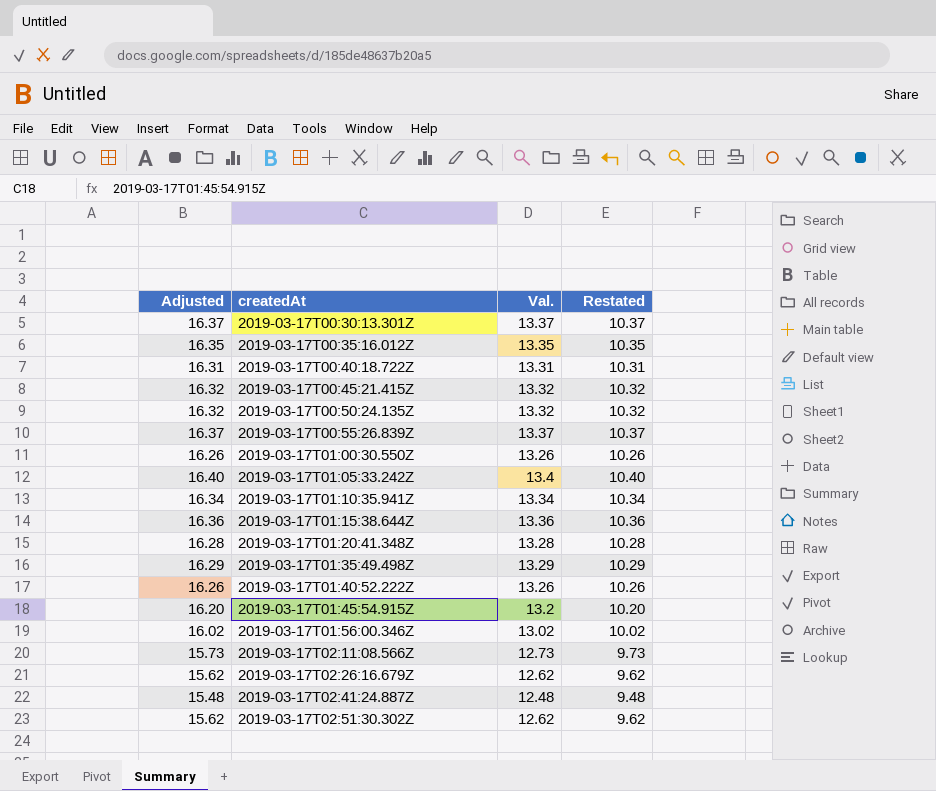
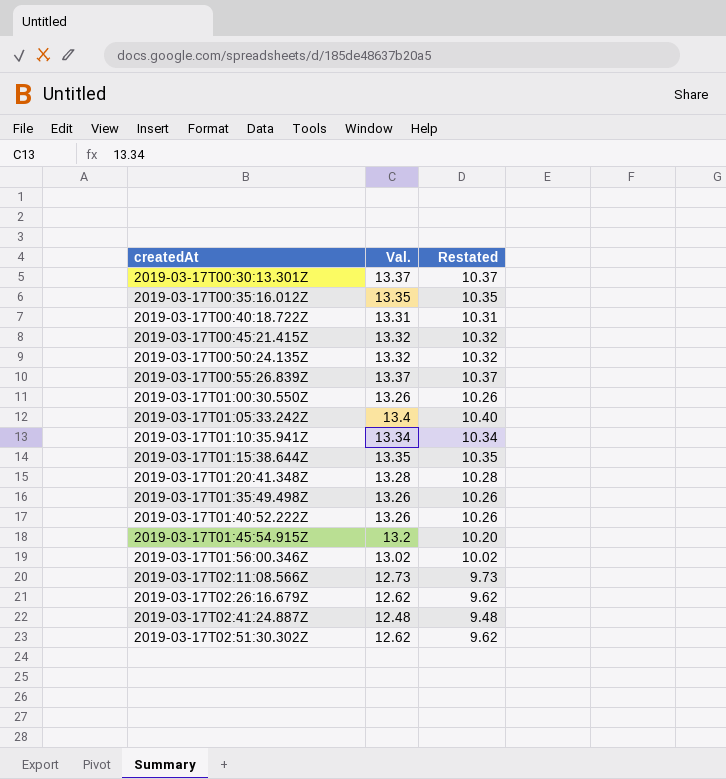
column Adjusted | formula: [Val.] + 3 -> none
2019-03-17T01:15:38.644Z | Val.: 13.36 -> 13.35
2019-03-17T01:15:38.644Z | Restated: 10.36 -> 10.35
2019-03-17T01:35:49.498Z | Val.: 13.29 -> 13.26
2019-03-17T01:35:49.498Z | Restated: 10.29 -> 10.26

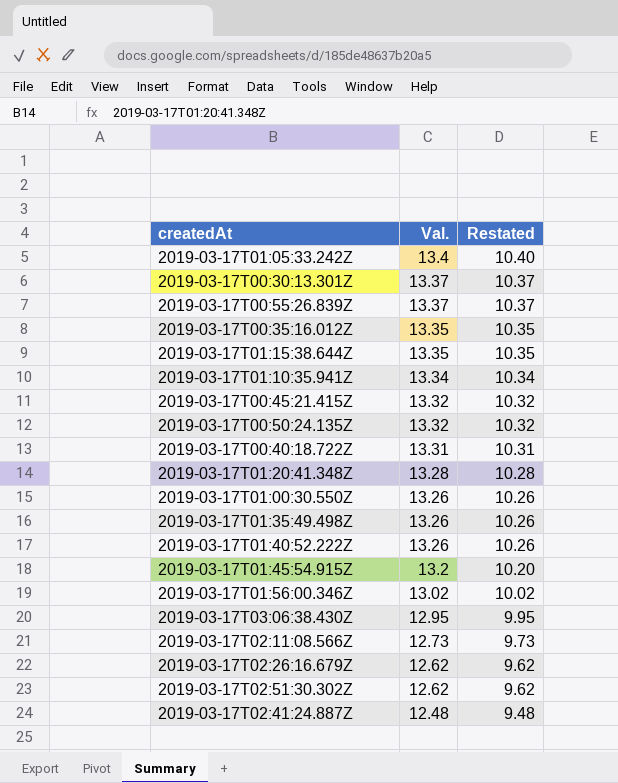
row order: createdAt ascending -> Val. descending
row 2019-03-17T03:06:38.430Z: none -> 12.95 | 9.95

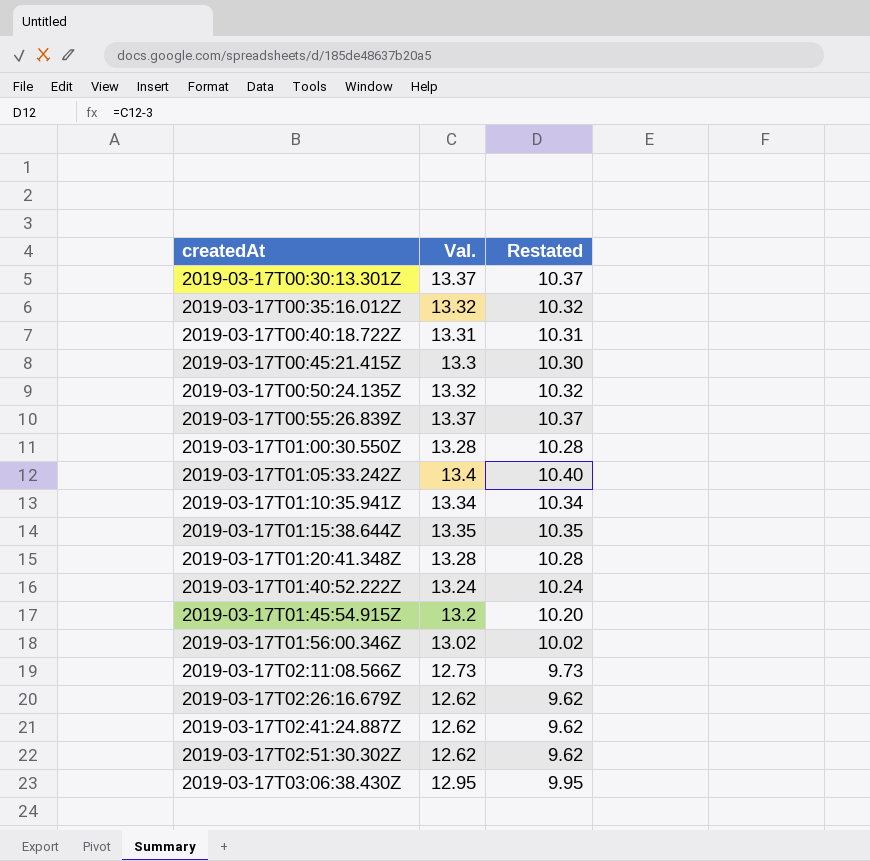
row order: Val. descending -> createdAt ascending
row 2019-03-17T01:35:49.498Z: 13.26 | 10.26 -> none
2019-03-17T00:35:16.012Z | Val.: 13.35 -> 13.32
2019-03-17T00:35:16.012Z | Restated: 10.35 -> 10.32
2019-03-17T00:45:21.415Z | Val.: 13.32 -> 13.3
2019-03-17T00:45:21.415Z | Restated: 10.32 -> 10.30
2019-03-17T01:00:30.550Z | Val.: 13.26 -> 13.28
2019-03-17T01:00:30.550Z | Restated: 10.26 -> 10.28
2019-03-17T01:40:52.222Z | Val.: 13.26 -> 13.24
2019-03-17T01:40:52.222Z | Restated: 10.26 -> 10.24
2019-03-17T02:41:24.887Z | Val.: 12.48 -> 12.62
2019-03-17T02:41:24.887Z | Restated: 9.48 -> 9.62

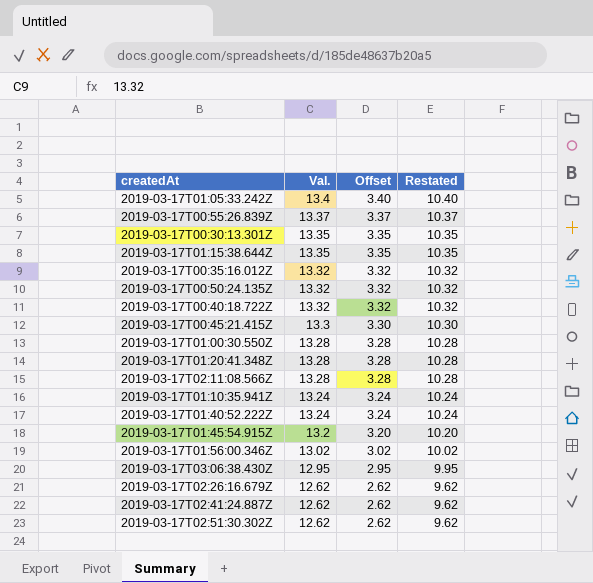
row order: createdAt ascending -> Val. descending
column Offset | formula: none -> [Val.] - 10
2019-03-17T00:30:13.301Z | Val.: 13.37 -> 13.35
2019-03-17T00:30:13.301Z | Restated: 10.37 -> 10.35
2019-03-17T00:40:18.722Z | Val.: 13.31 -> 13.32
2019-03-17T00:40:18.722Z | Restated: 10.31 -> 10.32
2019-03-17T02:11:08.566Z | Val.: 12.73 -> 13.28
2019-03-17T02:11:08.566Z | Restated: 9.73 -> 10.28
2019-03-17T01:10:35.941Z | Val.: 13.34 -> 13.24
2019-03-17T01:10:35.941Z | Restated: 10.34 -> 10.24

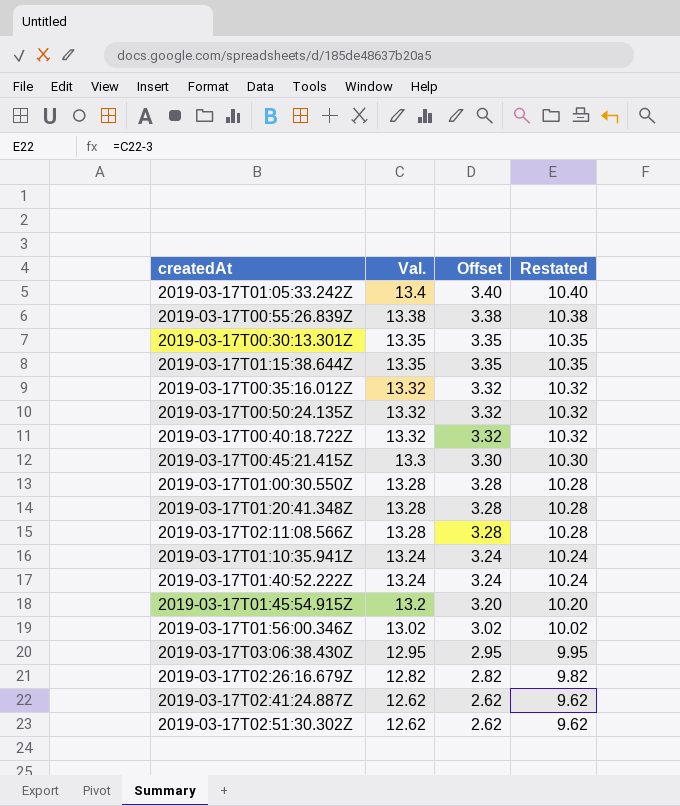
2019-03-17T00:55:26.839Z | Val.: 13.37 -> 13.38
2019-03-17T00:55:26.839Z | Offset: 3.37 -> 3.38
2019-03-17T00:55:26.839Z | Restated: 10.37 -> 10.38
2019-03-17T02:26:16.679Z | Val.: 12.62 -> 12.82
2019-03-17T02:26:16.679Z | Offset: 2.62 -> 2.82
2019-03-17T02:26:16.679Z | Restated: 9.62 -> 9.82

